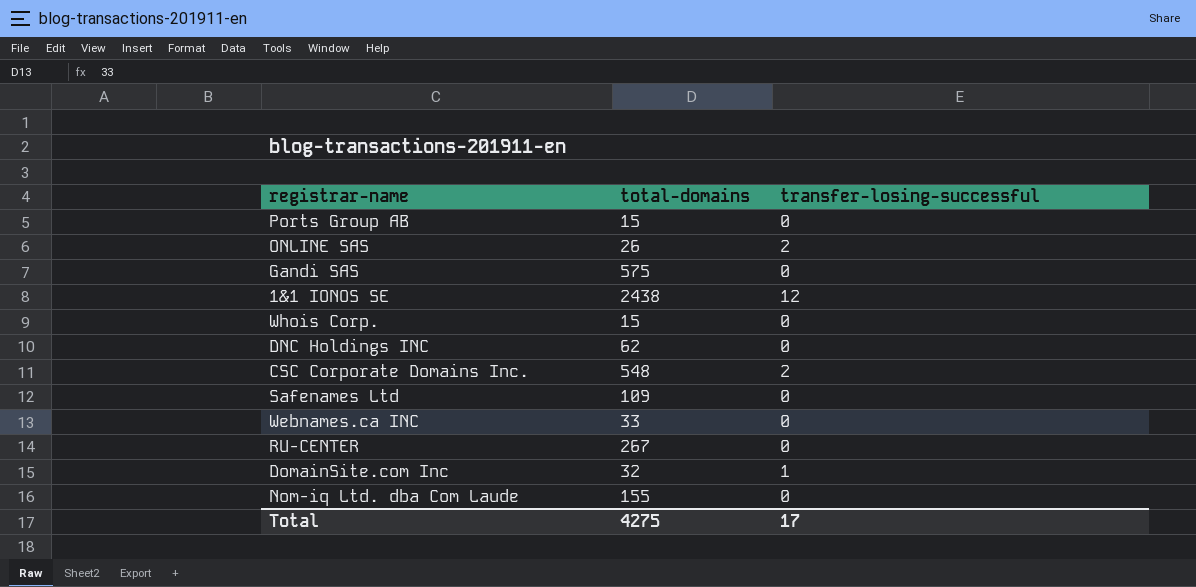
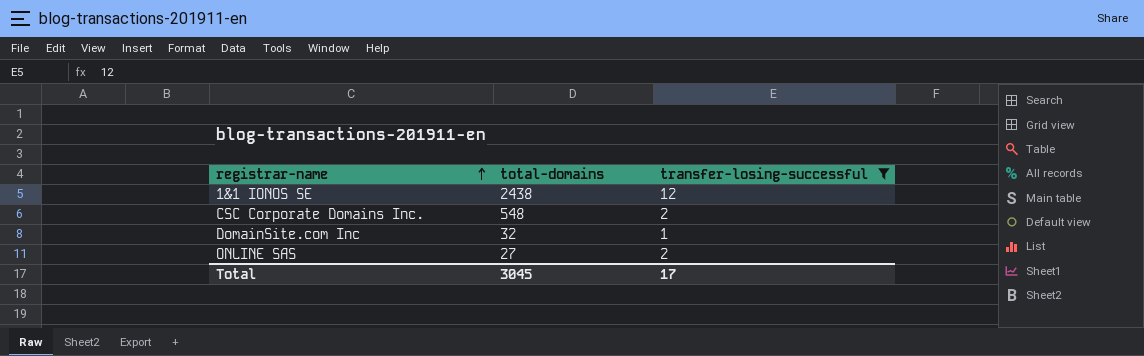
filter: none -> transfer-losing-successful != 0
row order: none -> registrar-name ascending
ONLINE SAS | total-domains: 26 -> 27
Total | total-domains: 4275 -> 3045

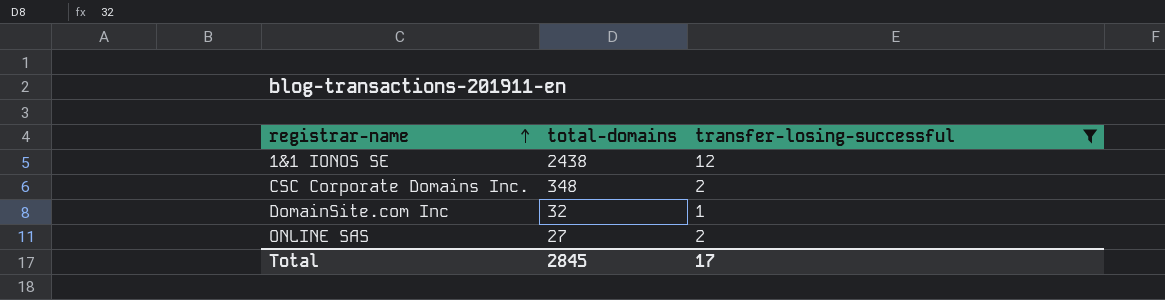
CSC Corporate Domains Inc. | total-domains: 548 -> 348
Total | total-domains: 3045 -> 2845

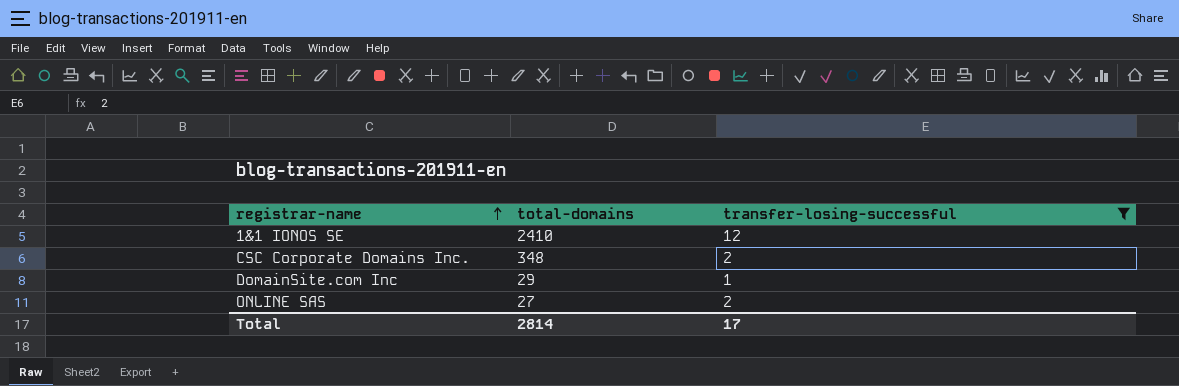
1&1 IONOS SE | total-domains: 2438 -> 2410
DomainSite.com Inc | total-domains: 32 -> 29
Total | total-domains: 2845 -> 2814

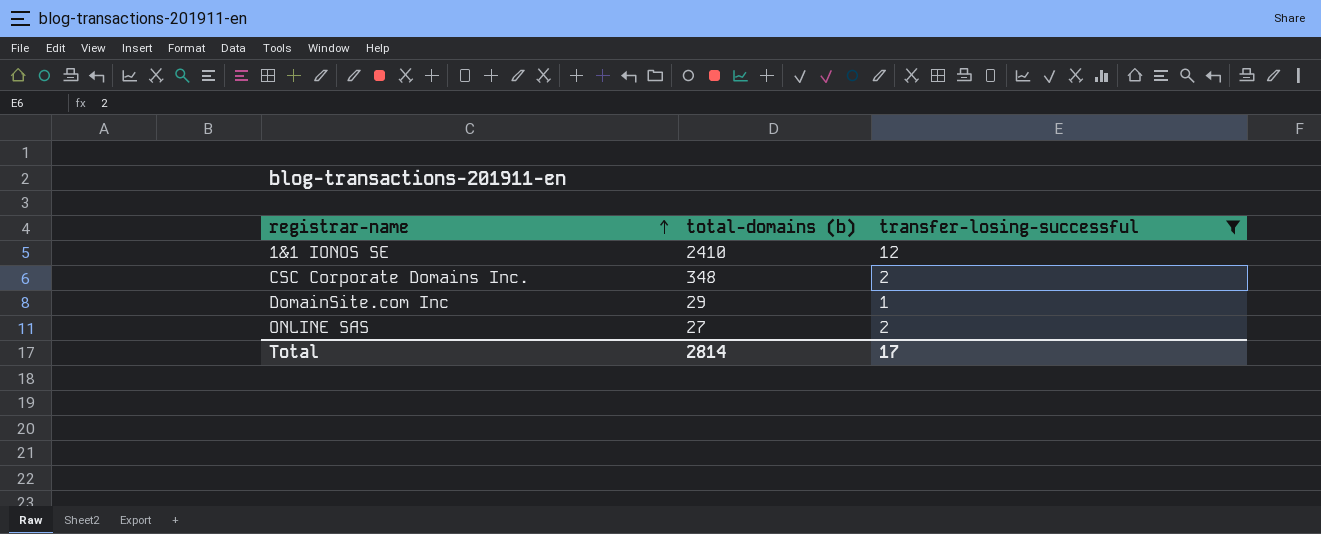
column name: total-domains -> total-domains (b)

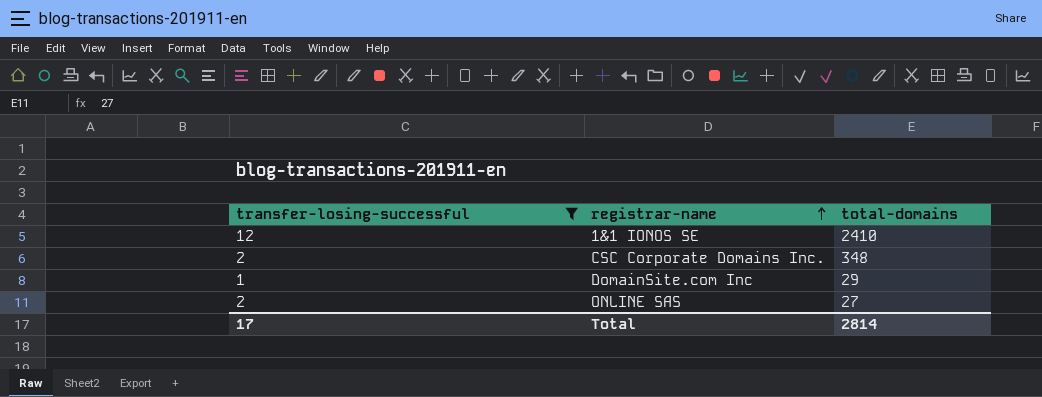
column transfer-losing-successful | position: 3 -> 1
column name: total-domains (b) -> total-domains

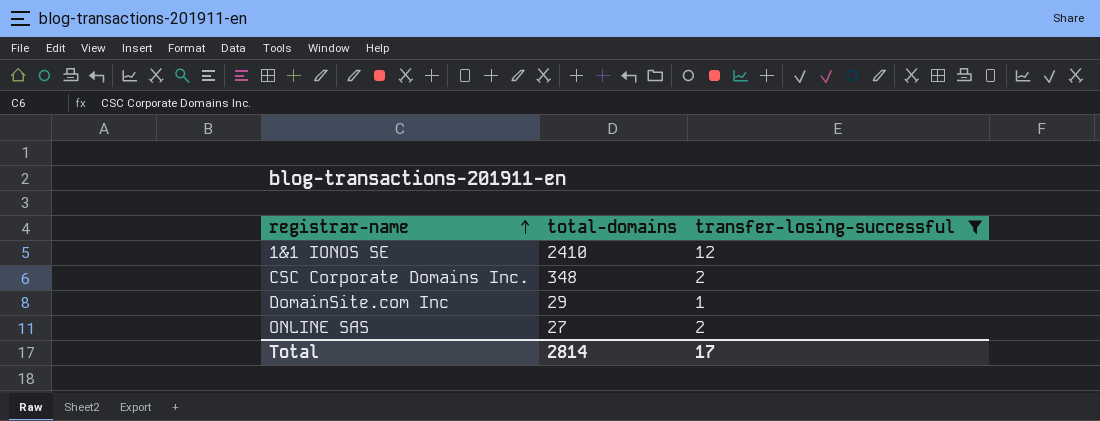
column transfer-losing-successful | position: 1 -> 3

